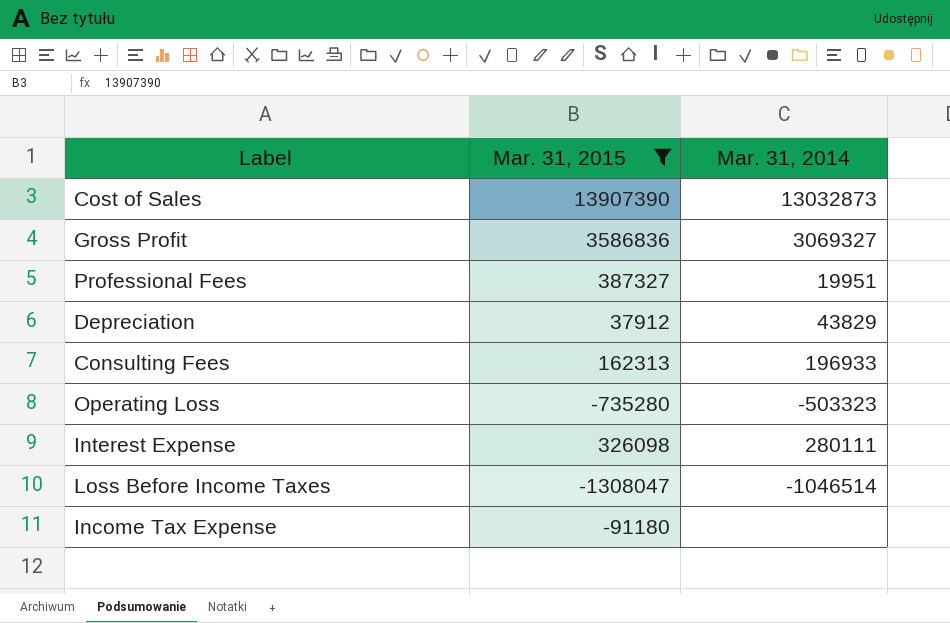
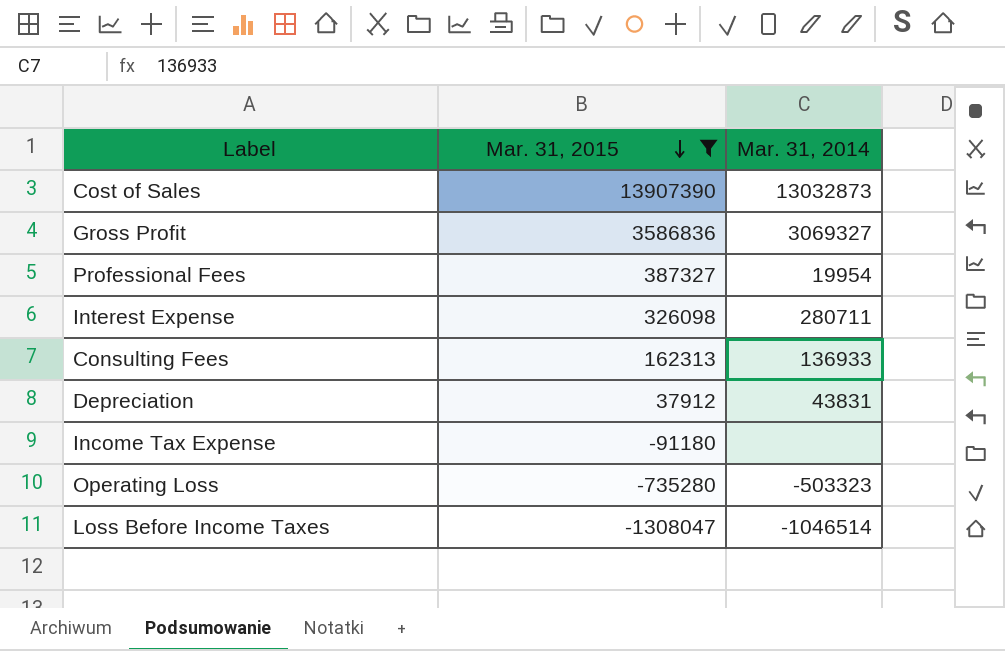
row order: none -> Mar. 31, 2015 descending
Professional Fees | Mar. 31, 2014: 19951 -> 19954
Interest Expense | Mar. 31, 2014: 280111 -> 280711
Consulting Fees | Mar. 31, 2014: 196933 -> 136933
Depreciation | Mar. 31, 2014: 43829 -> 43831

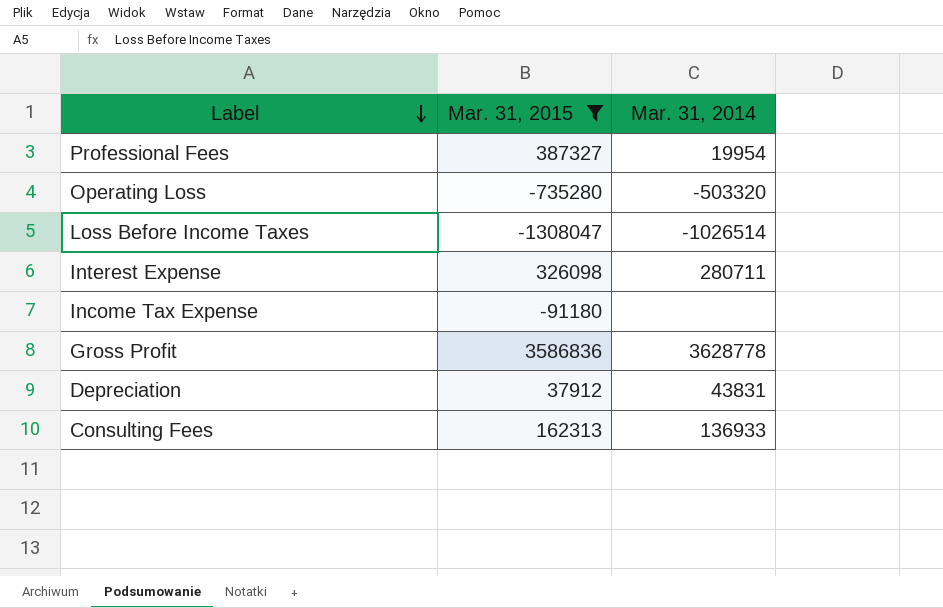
row order: Mar. 31, 2015 descending -> Label descending
row Cost of Sales: 13907390 | 13032873 -> none
Operating Loss | Mar. 31, 2014: -503323 -> -503320
Loss Before Income Taxes | Mar. 31, 2014: -1046514 -> -1026514
Gross Profit | Mar. 31, 2014: 3069327 -> 3628778

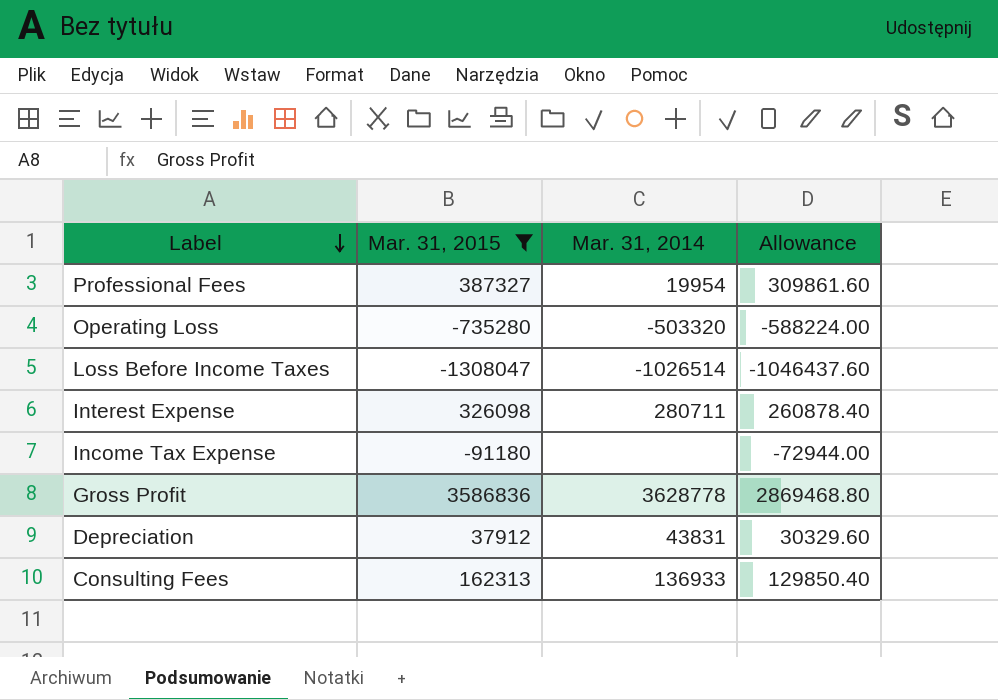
column Allowance | formula: none -> [Mar. 31, 2015] * 0.8

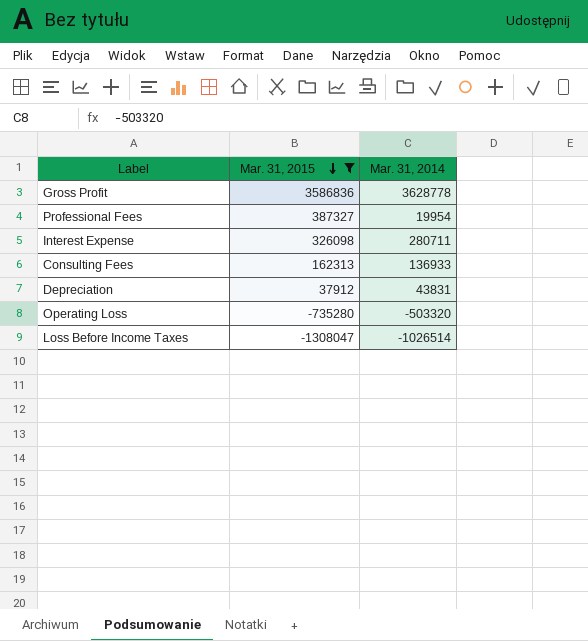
row order: Label descending -> Mar. 31, 2015 descending
column Allowance | formula: [Mar. 31, 2015] * 0.8 -> none
row Income Tax Expense: -91180 | none | -72944.00 -> none

